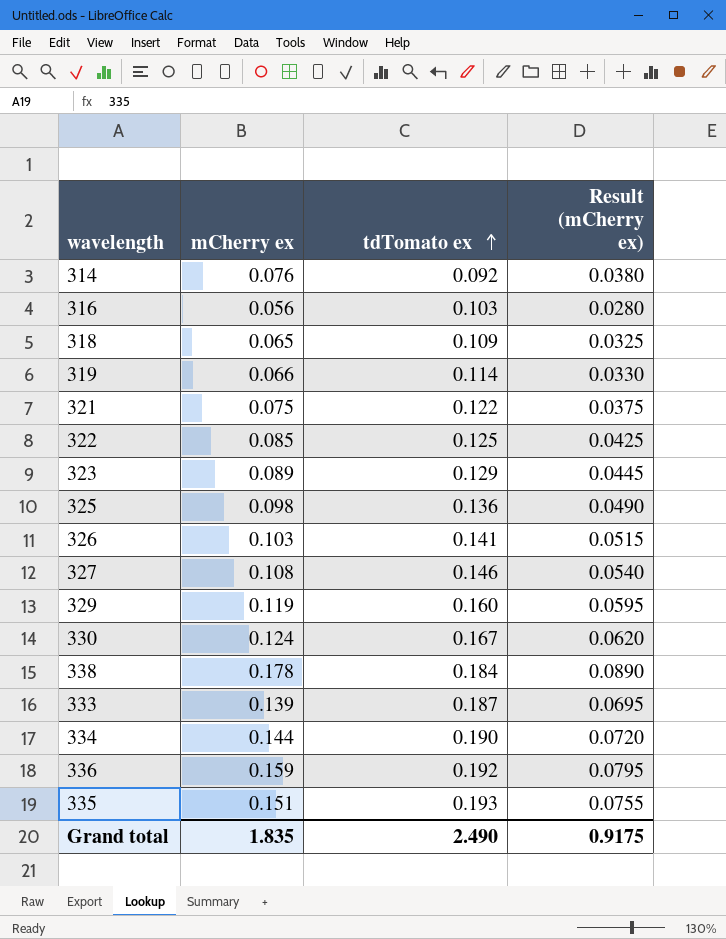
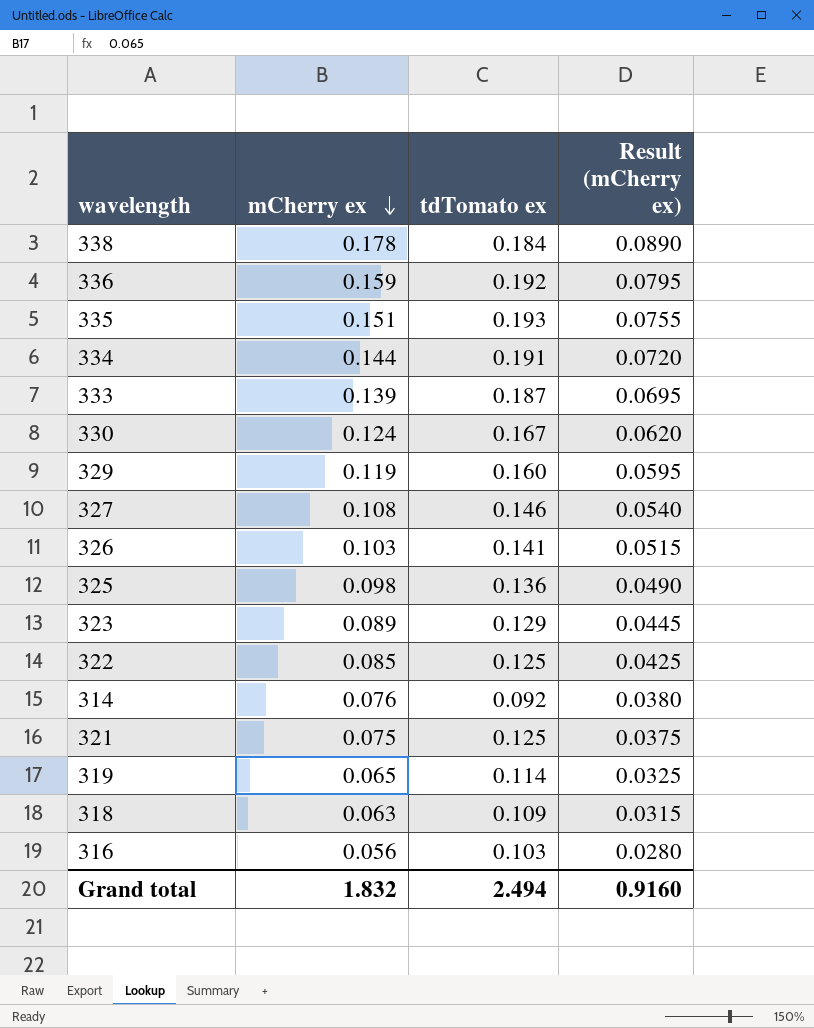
row order: tdTomato ex ascending -> mCherry ex descending
334 | tdTomato ex: 0.190 -> 0.191
321 | tdTomato ex: 0.122 -> 0.125
319 | mCherry ex: 0.066 -> 0.065
319 | Result (mCherry ex): 0.0330 -> 0.0325
318 | mCherry ex: 0.065 -> 0.063
318 | Result (mCherry ex): 0.0325 -> 0.0315
Grand total | mCherry ex: 1.835 -> 1.832
Grand total | tdTomato ex: 2.490 -> 2.494
Grand total | Result (mCherry ex): 0.9175 -> 0.9160

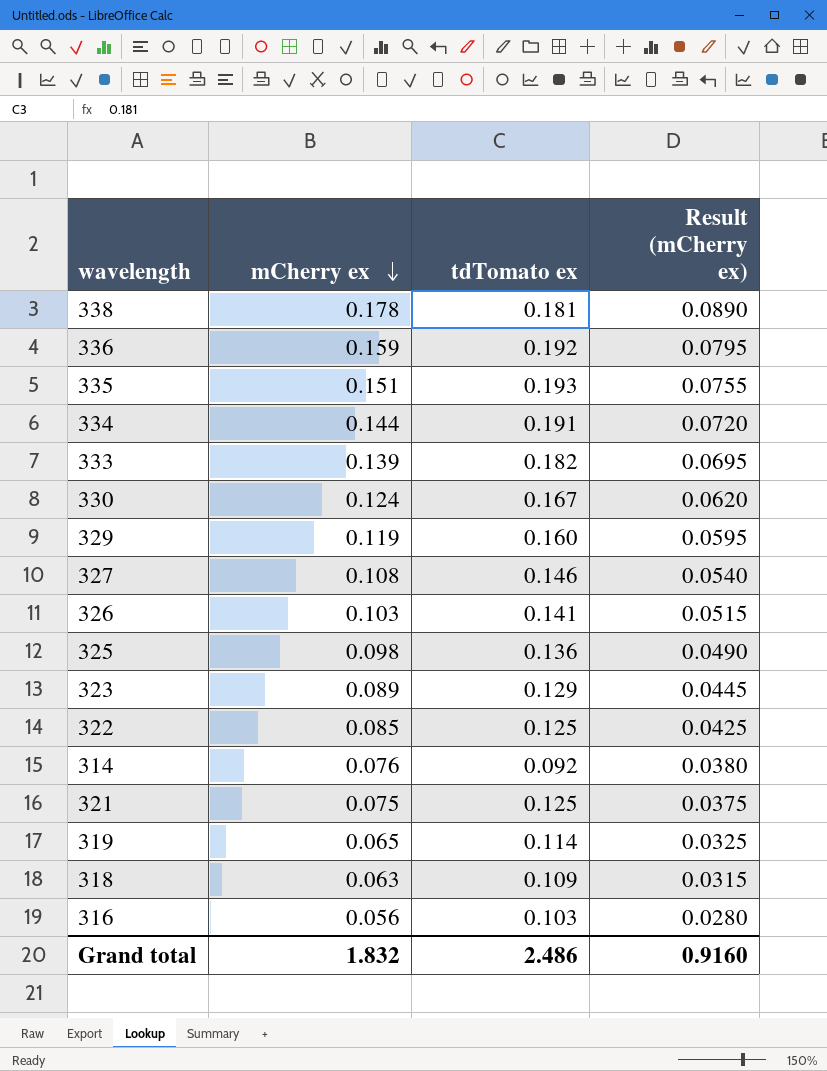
338 | tdTomato ex: 0.184 -> 0.181
333 | tdTomato ex: 0.187 -> 0.182
Grand total | tdTomato ex: 2.494 -> 2.486

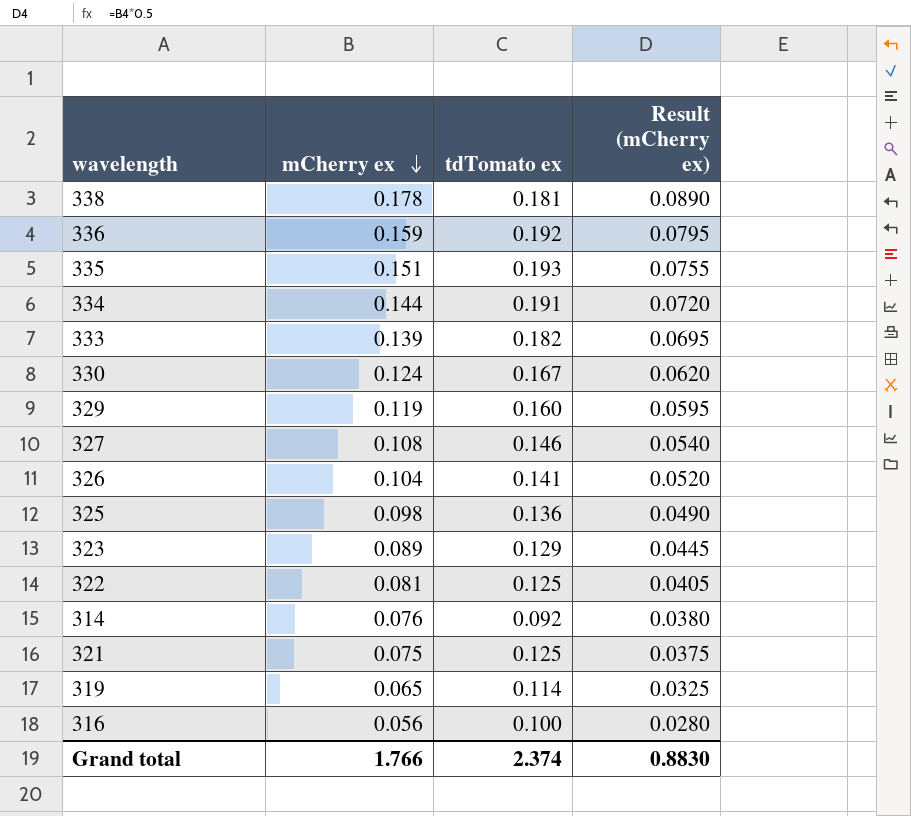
row 318: 0.063 | 0.109 | 0.0315 -> none
326 | mCherry ex: 0.103 -> 0.104
326 | Result (mCherry ex): 0.0515 -> 0.0520
322 | mCherry ex: 0.085 -> 0.081
322 | Result (mCherry ex): 0.0425 -> 0.0405
316 | tdTomato ex: 0.103 -> 0.100
Grand total | mCherry ex: 1.832 -> 1.766
Grand total | tdTomato ex: 2.486 -> 2.374
Grand total | Result (mCherry ex): 0.9160 -> 0.8830

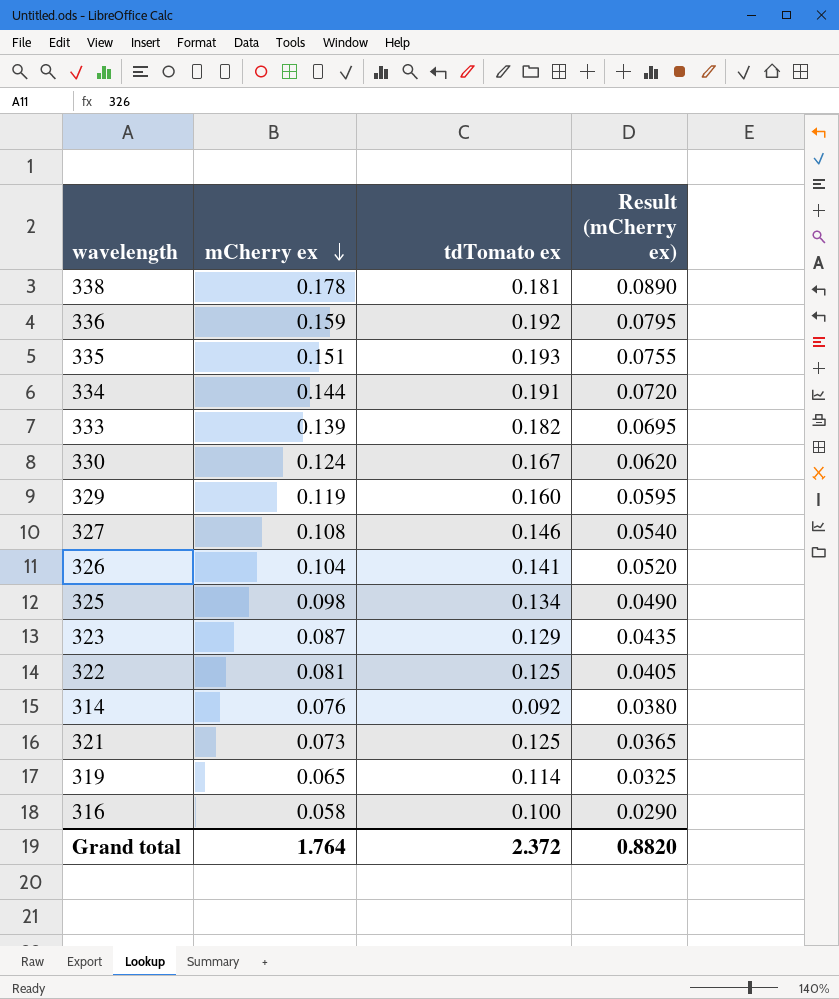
325 | tdTomato ex: 0.136 -> 0.134
323 | mCherry ex: 0.089 -> 0.087
323 | Result (mCherry ex): 0.0445 -> 0.0435
321 | mCherry ex: 0.075 -> 0.073
321 | Result (mCherry ex): 0.0375 -> 0.0365
316 | mCherry ex: 0.056 -> 0.058
316 | Result (mCherry ex): 0.0280 -> 0.0290
Grand total | mCherry ex: 1.766 -> 1.764
Grand total | tdTomato ex: 2.374 -> 2.372
Grand total | Result (mCherry ex): 0.8830 -> 0.8820

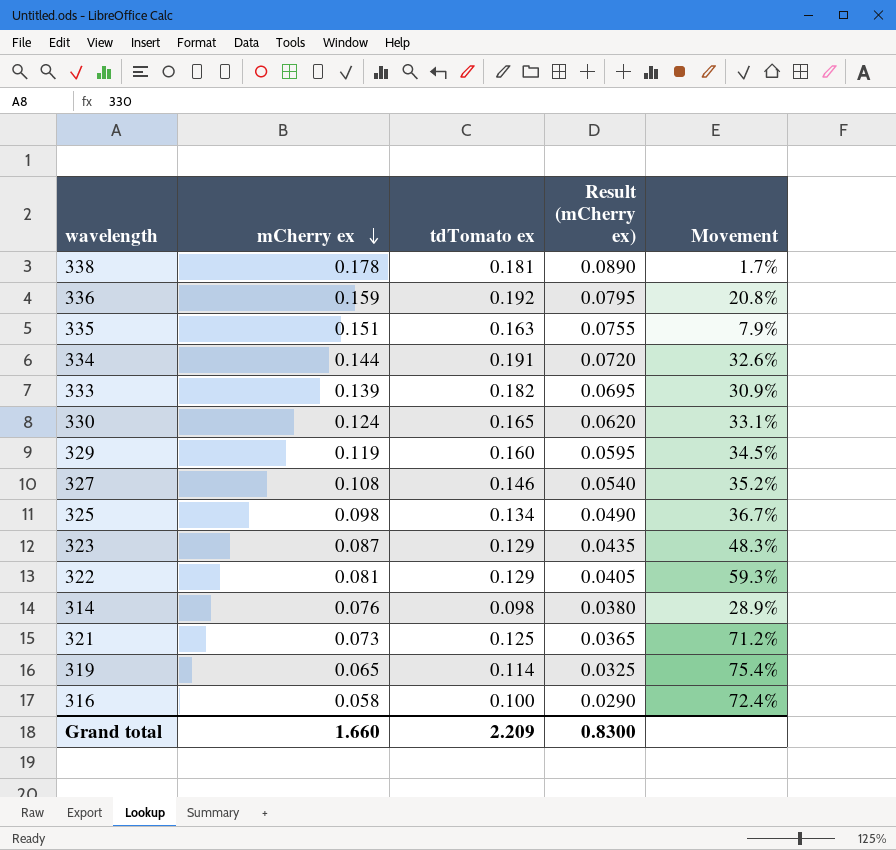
column Movement | formula: none -> ([tdTomato ex] - [mCherry ex]) / [mCherry ex]
row 326: 0.104 | 0.141 | 0.0520 -> none
335 | tdTomato ex: 0.193 -> 0.163
330 | tdTomato ex: 0.167 -> 0.165
322 | tdTomato ex: 0.125 -> 0.129
314 | tdTomato ex: 0.092 -> 0.098
Grand total | mCherry ex: 1.764 -> 1.660
Grand total | tdTomato ex: 2.372 -> 2.209
Grand total | Result (mCherry ex): 0.8820 -> 0.8300

